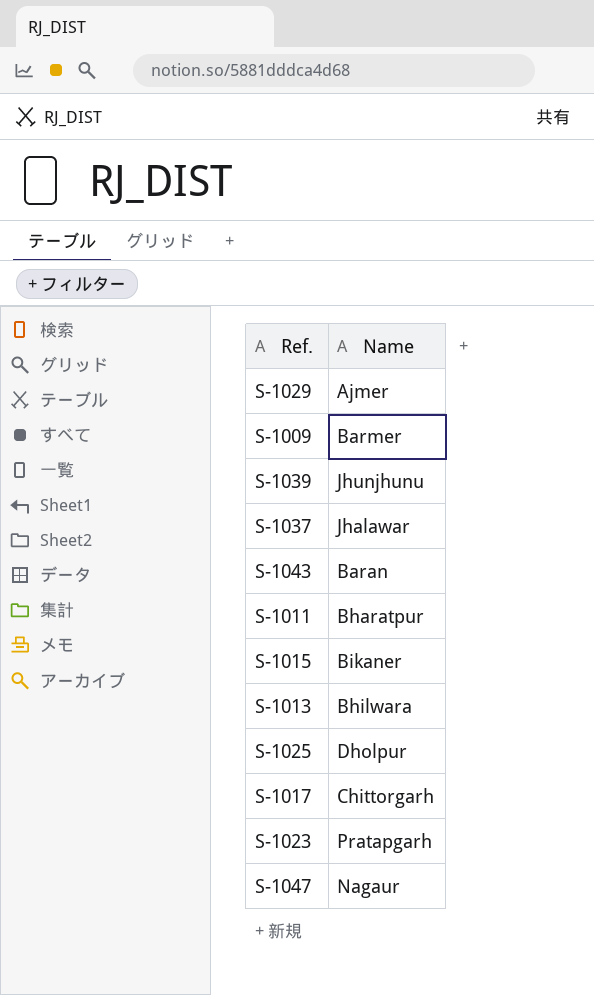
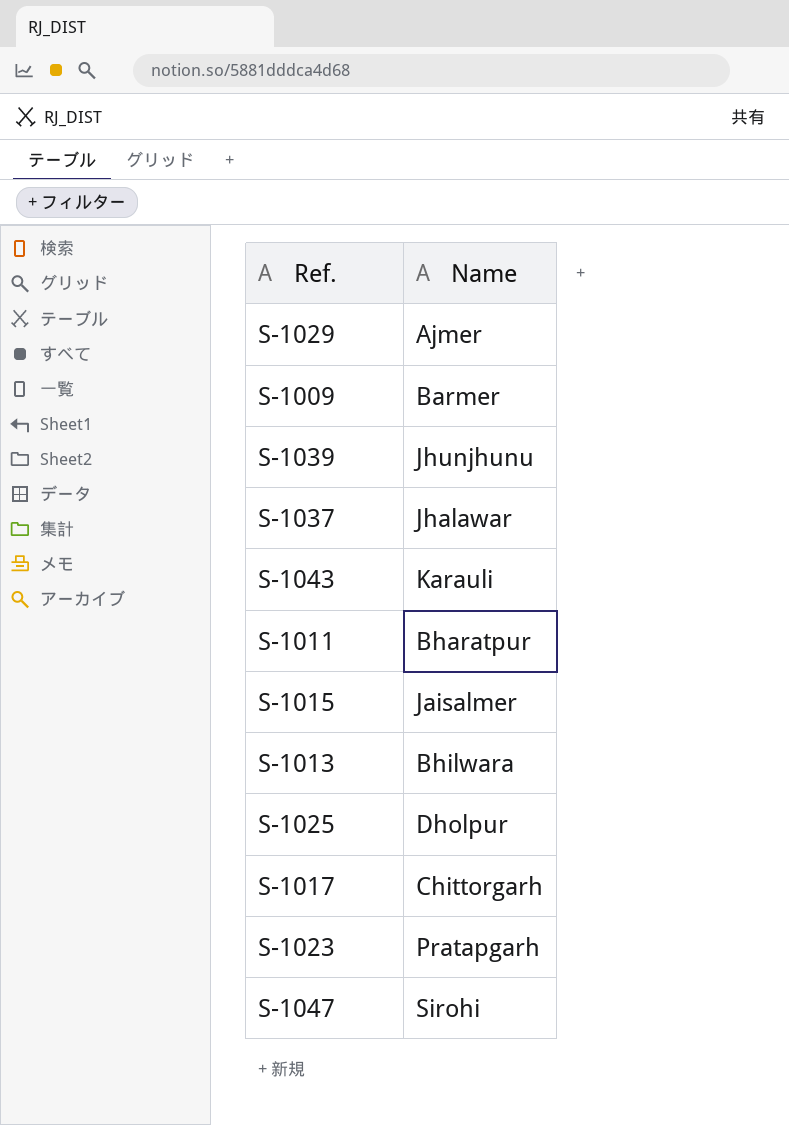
S-1043 | Name: Baran -> Karauli
S-1015 | Name: Bikaner -> Jaisalmer
S-1047 | Name: Nagaur -> Sirohi

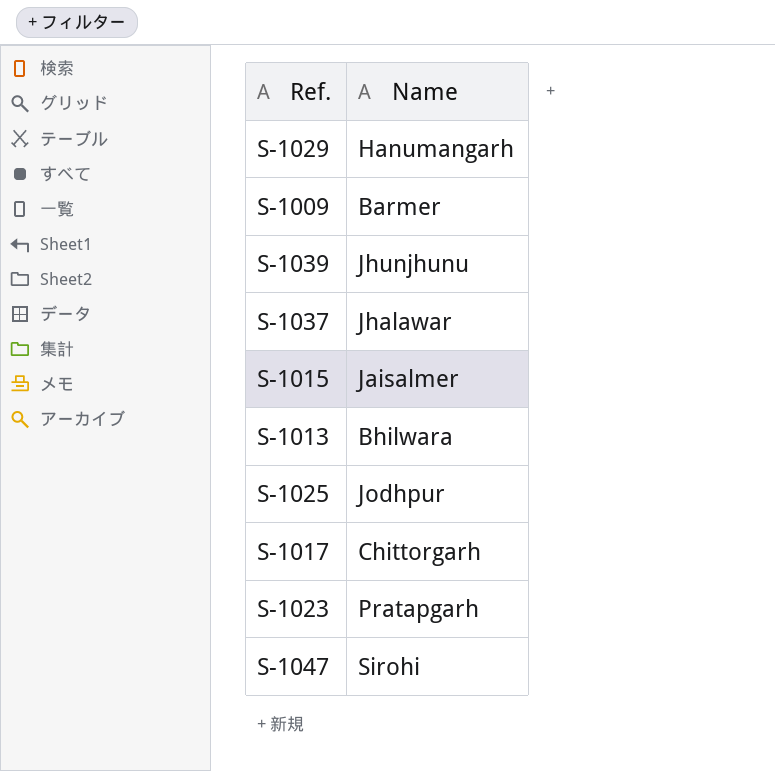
row S-1043: Karauli -> none
row S-1011: Bharatpur -> none
S-1029 | Name: Ajmer -> Hanumangarh
S-1025 | Name: Dholpur -> Jodhpur

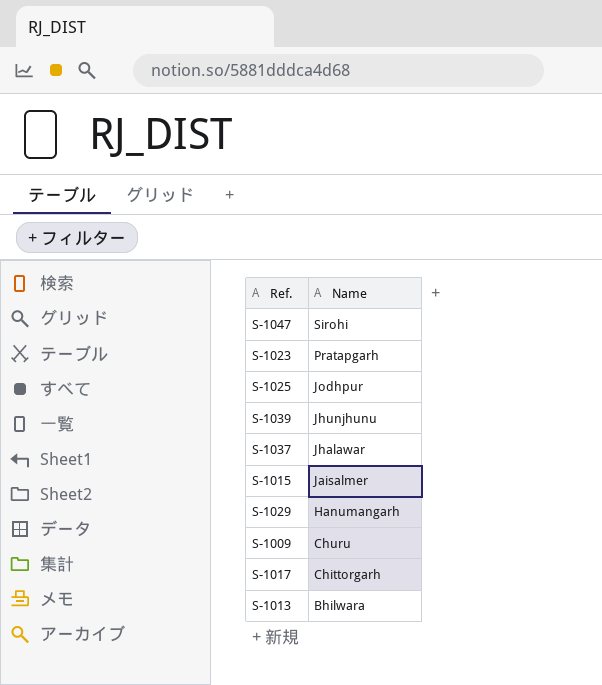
row order: none -> Name descending
S-1009 | Name: Barmer -> Churu

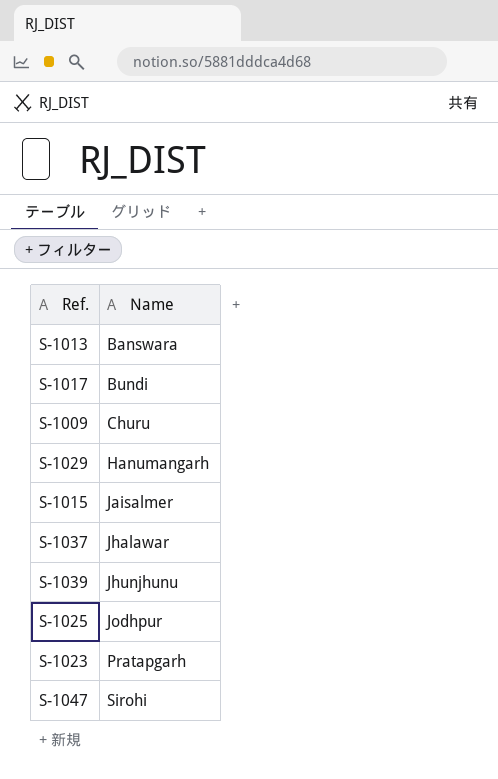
row order: Name descending -> Name ascending
S-1013 | Name: Bhilwara -> Banswara
S-1017 | Name: Chittorgarh -> Bundi

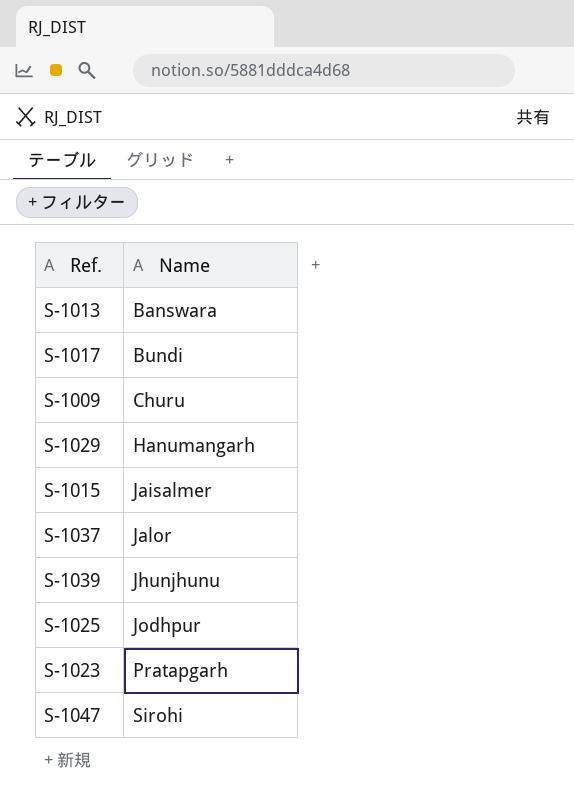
S-1037 | Name: Jhalawar -> Jalor

